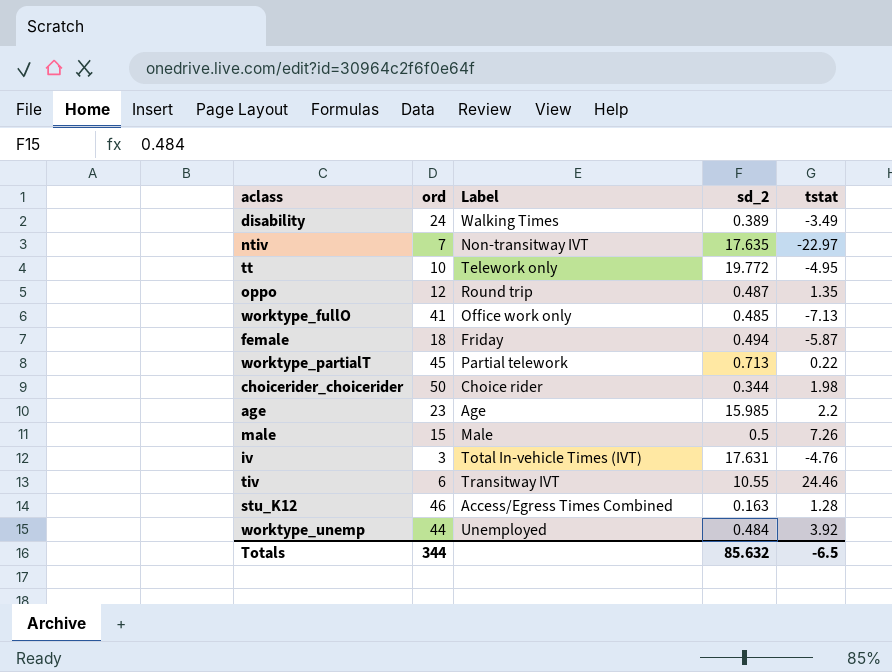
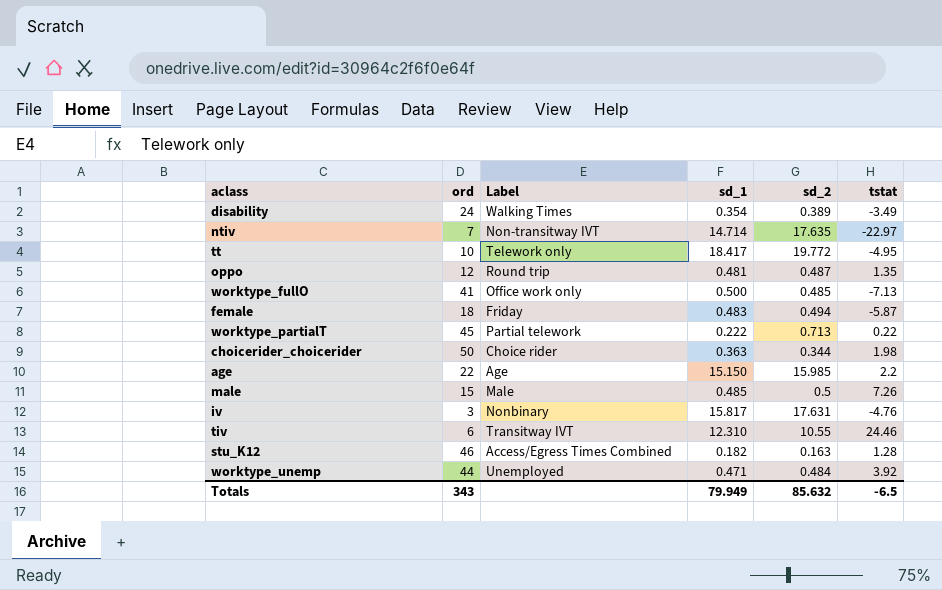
column sd_1 | position: none -> 4
age | ord: 23 -> 22
iv | Label: Total In-vehicle Times (IVT) -> Nonbinary
Totals | ord: 344 -> 343

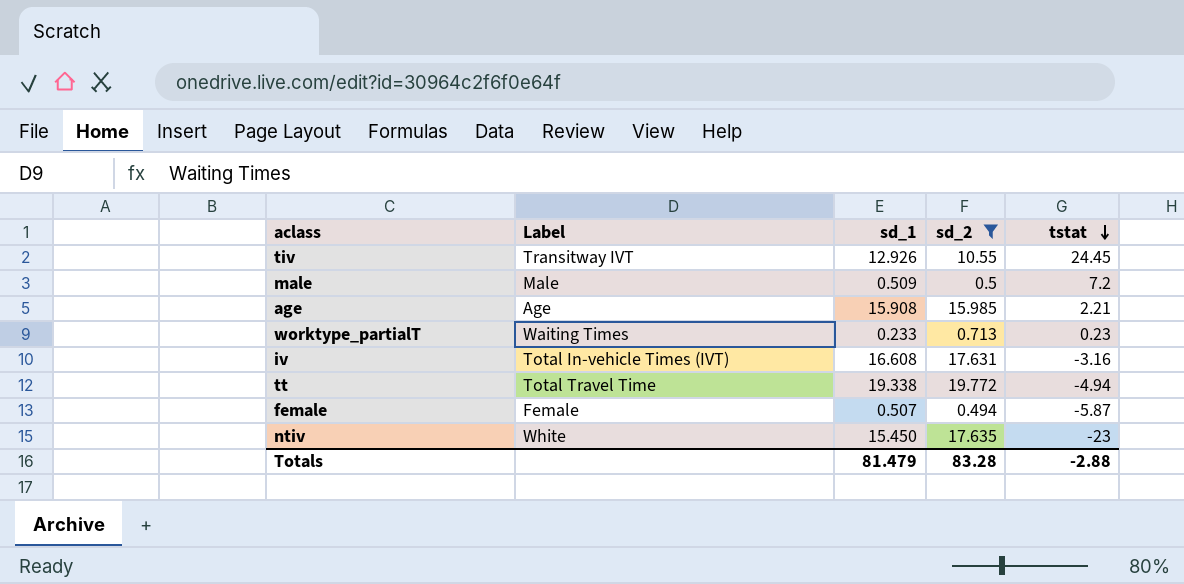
filter: none -> sd_2 >= 0.494
row order: none -> tstat descending
column ord | position: 2 -> none
tiv | sd_1: 12.310 -> 12.926
tiv | tstat: 24.46 -> 24.45
male | sd_1: 0.485 -> 0.509
male | tstat: 7.26 -> 7.2
age | sd_1: 15.150 -> 15.908
age | tstat: 2.2 -> 2.21
worktype_partialT | Label: Partial telework -> Waiting Times
worktype_partialT | sd_1: 0.222 -> 0.233
worktype_partialT | tstat: 0.22 -> 0.23
iv | Label: Nonbinary -> Total In-vehicle Times (IVT)
iv | sd_1: 15.817 -> 16.608
iv | tstat: -4.76 -> -3.16
tt | Label: Telework only -> Total Travel Time
tt | sd_1: 18.417 -> 19.338
tt | tstat: -4.95 -> -4.94
female | Label: Friday -> Female
female | sd_1: 0.483 -> 0.507
ntiv | Label: Non-transitway IVT -> White
ntiv | sd_1: 14.714 -> 15.450
ntiv | tstat: -22.97 -> -23
Totals | sd_1: 79.949 -> 81.479
Totals | sd_2: 85.632 -> 83.28
Totals | tstat: -6.5 -> -2.88

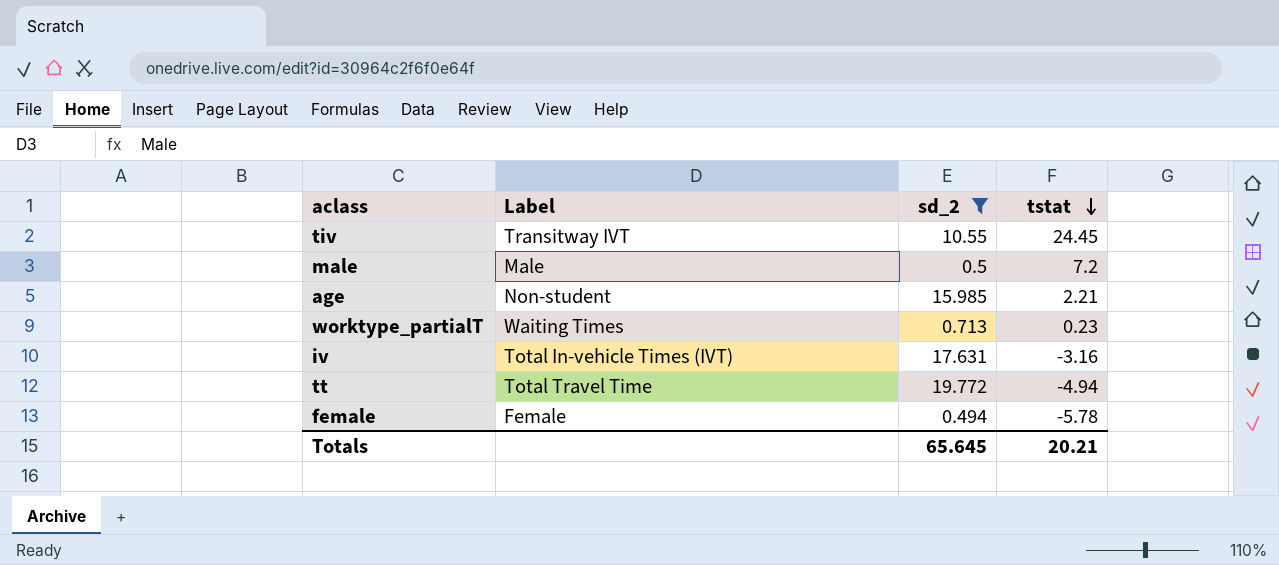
column sd_1 | position: 3 -> none
row ntiv: White | 15.450 | 17.635 | -23 -> none
age | Label: Age -> Non-student
female | tstat: -5.87 -> -5.78
Totals | sd_2: 83.28 -> 65.645
Totals | tstat: -2.88 -> 20.21

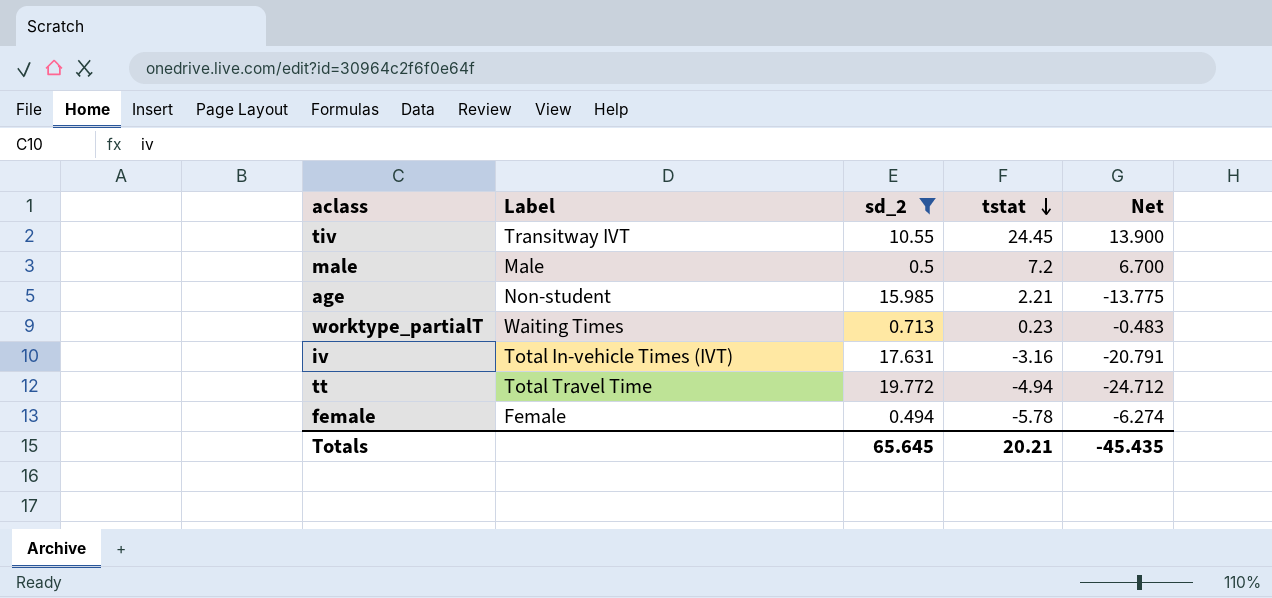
column Net | formula: none -> [tstat] - [sd_2]

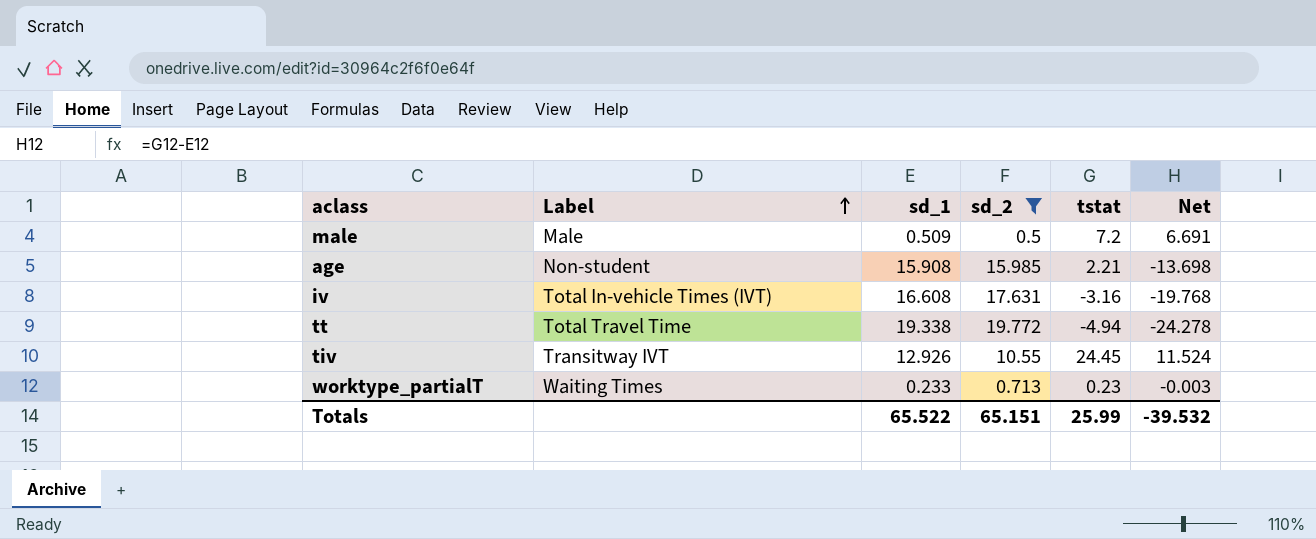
row order: tstat descending -> Label ascending
column sd_1 | position: none -> 3
column Net | formula: [tstat] - [sd_2] -> [tstat] - [sd_1]
row female: Female | 0.494 | -5.78 | -6.274 -> none
Totals | sd_2: 65.645 -> 65.151
Totals | tstat: 20.21 -> 25.99
Totals | Net: -45.435 -> -39.532

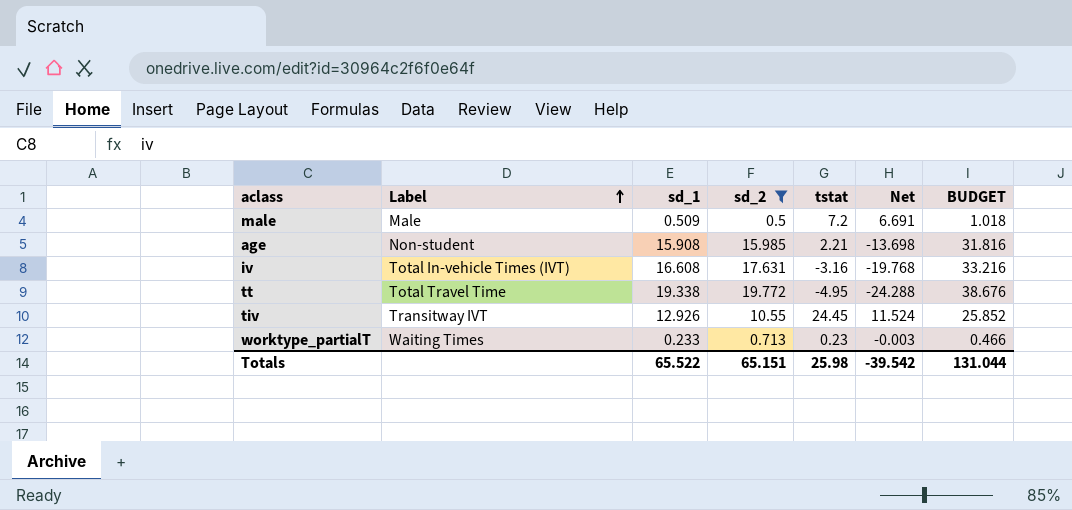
column BUDGET | formula: none -> [sd_1] * 2
tt | tstat: -4.94 -> -4.95
tt | Net: -24.278 -> -24.288
Totals | tstat: 25.99 -> 25.98
Totals | Net: -39.532 -> -39.542

